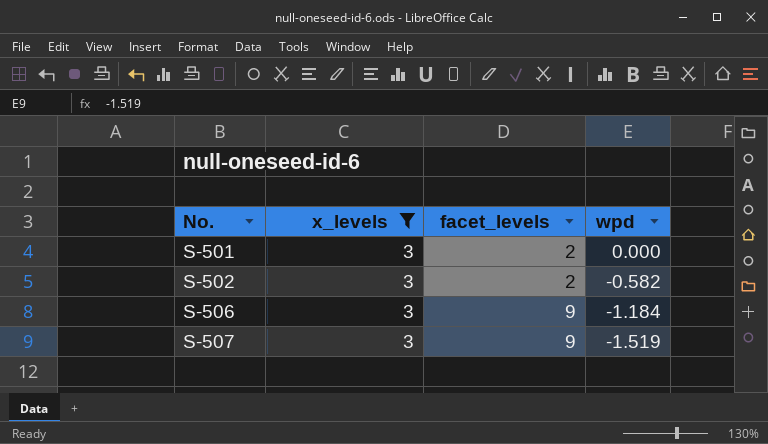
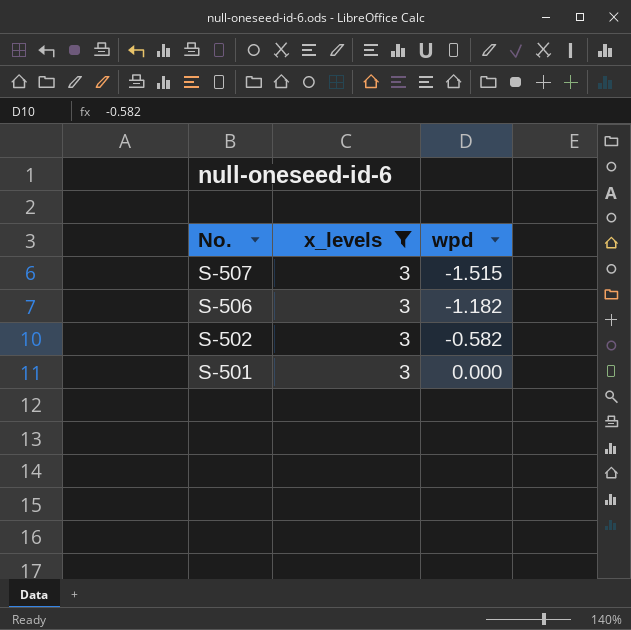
row order: No. ascending -> No. descending
column facet_levels | position: 3 -> none
S-507 | wpd: -1.519 -> -1.515
S-506 | wpd: -1.184 -> -1.182

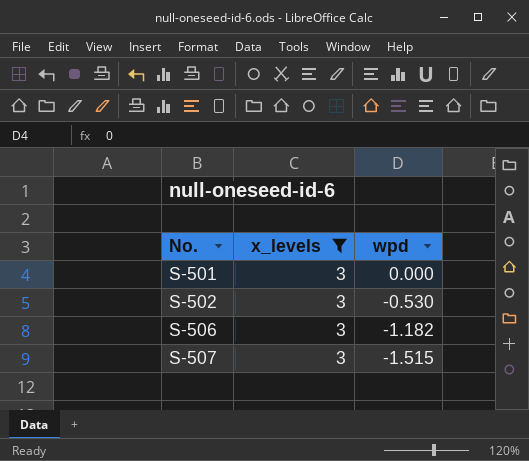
row order: No. descending -> No. ascending
S-502 | wpd: -0.582 -> -0.530

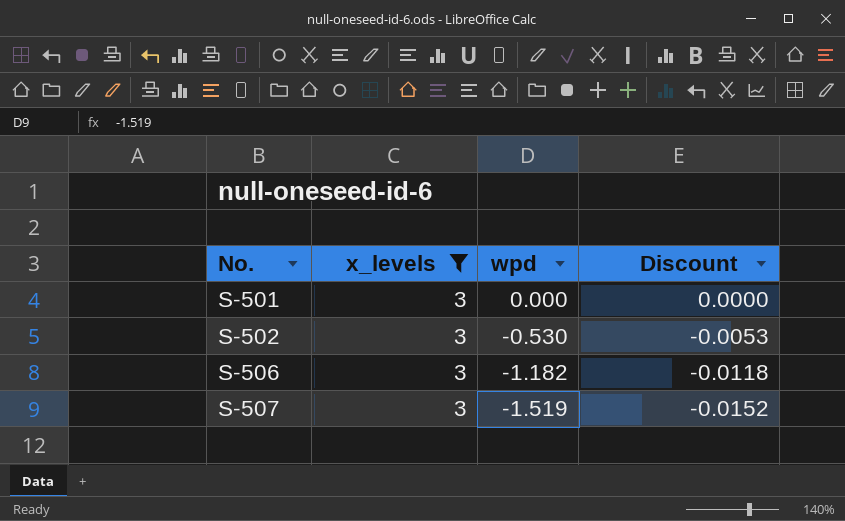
column Discount | formula: none -> [wpd] * 0.01
S-507 | wpd: -1.515 -> -1.519

